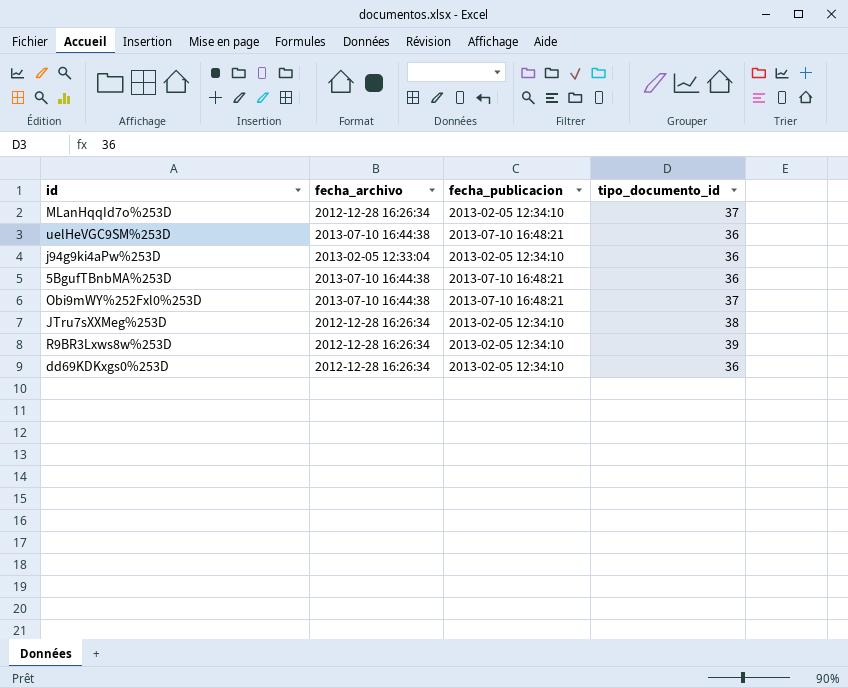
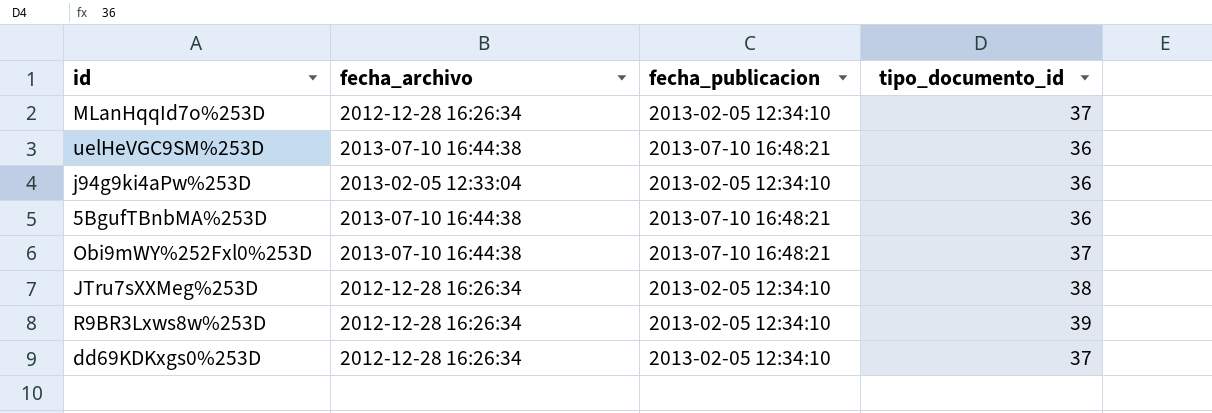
dd69KDKxgs0%253D | tipo_documento_id: 36 -> 37

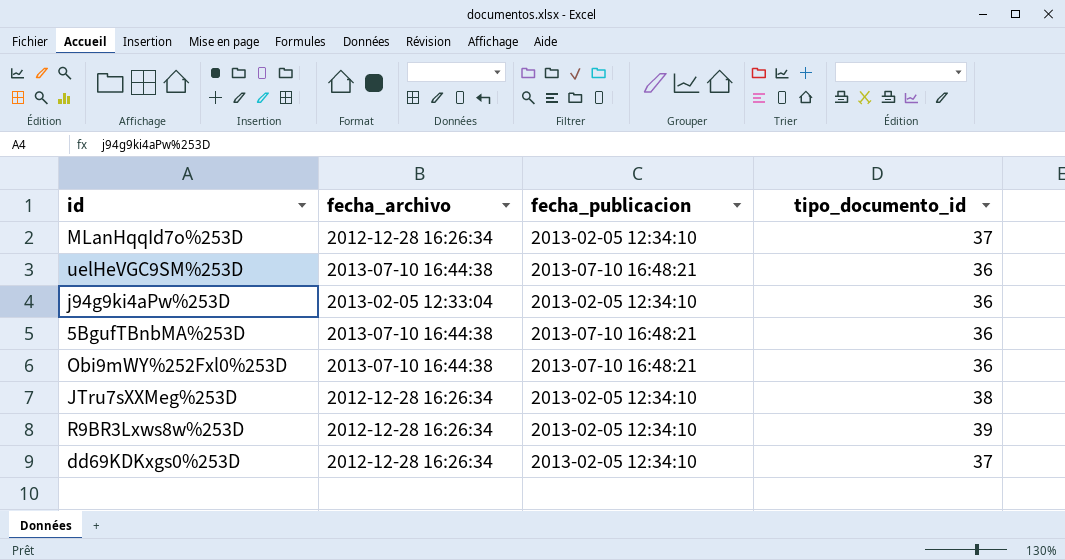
Obi9mWY%252Fxl0%253D | tipo_documento_id: 37 -> 36

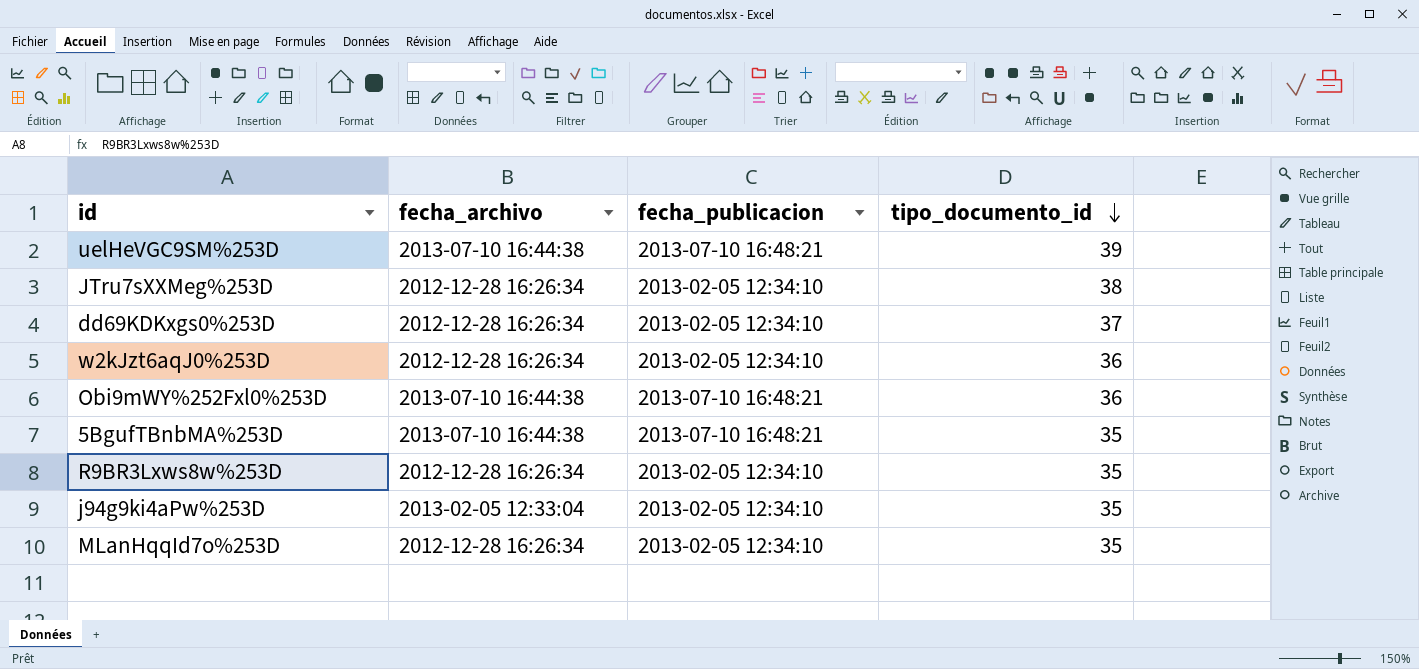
row order: none -> tipo_documento_id descending
uelHeVGC9SM%253D | tipo_documento_id: 36 -> 39
row w2kJzt6aqJ0%253D: none -> 2012-12-28 16:26:34 | 2013-02-05 12:34:10 | 36
5BgufTBnbMA%253D | tipo_documento_id: 36 -> 35
R9BR3Lxws8w%253D | tipo_documento_id: 39 -> 35
j94g9ki4aPw%253D | tipo_documento_id: 36 -> 35
MLanHqqId7o%253D | tipo_documento_id: 37 -> 35

